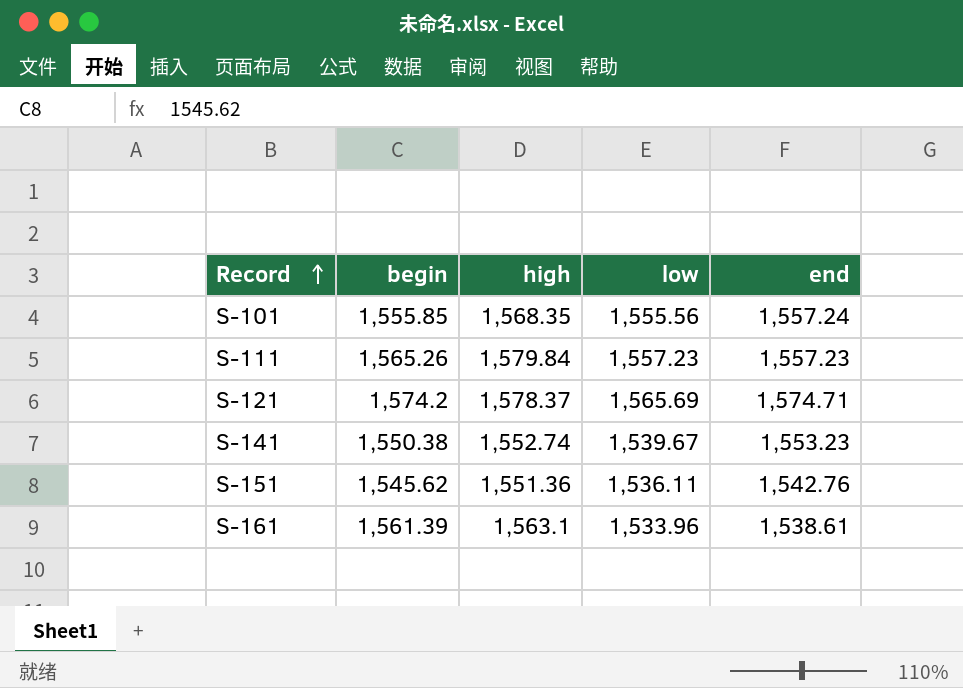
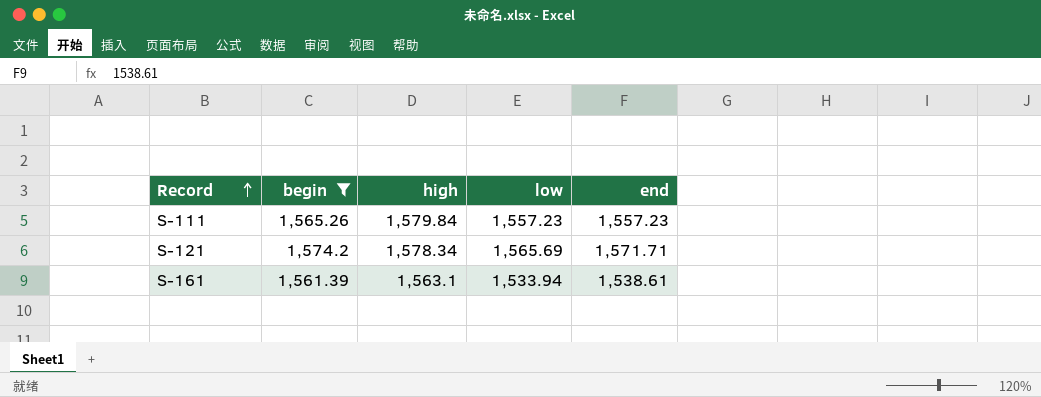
filter: none -> begin >= 1,561.39
S-121 | high: 1,578.37 -> 1,578.34
S-121 | end: 1,574.71 -> 1,571.71
S-161 | low: 1,533.96 -> 1,533.94

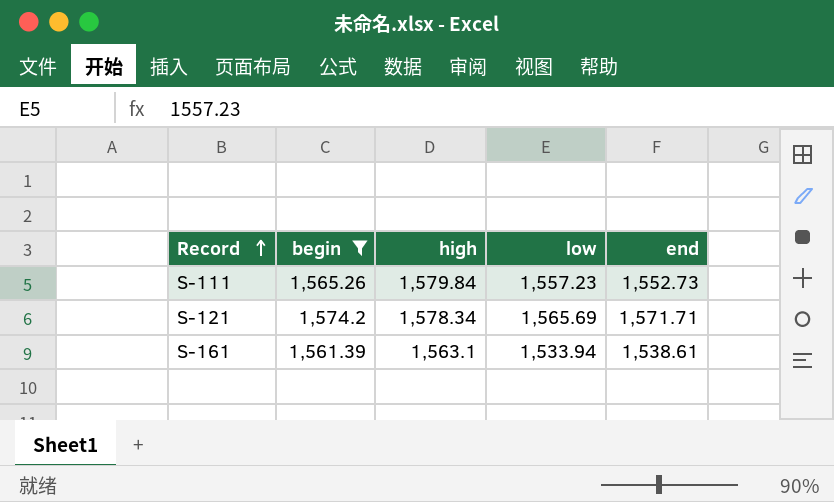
S-111 | end: 1,557.23 -> 1,552.73

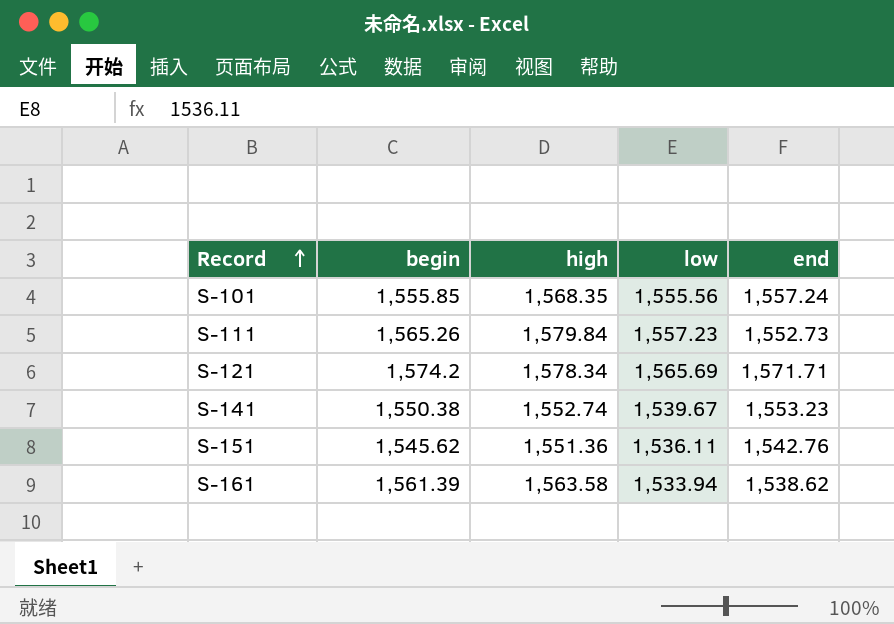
filter: begin >= 1,561.39 -> none
S-161 | high: 1,563.1 -> 1,563.58
S-161 | end: 1,538.61 -> 1,538.62

